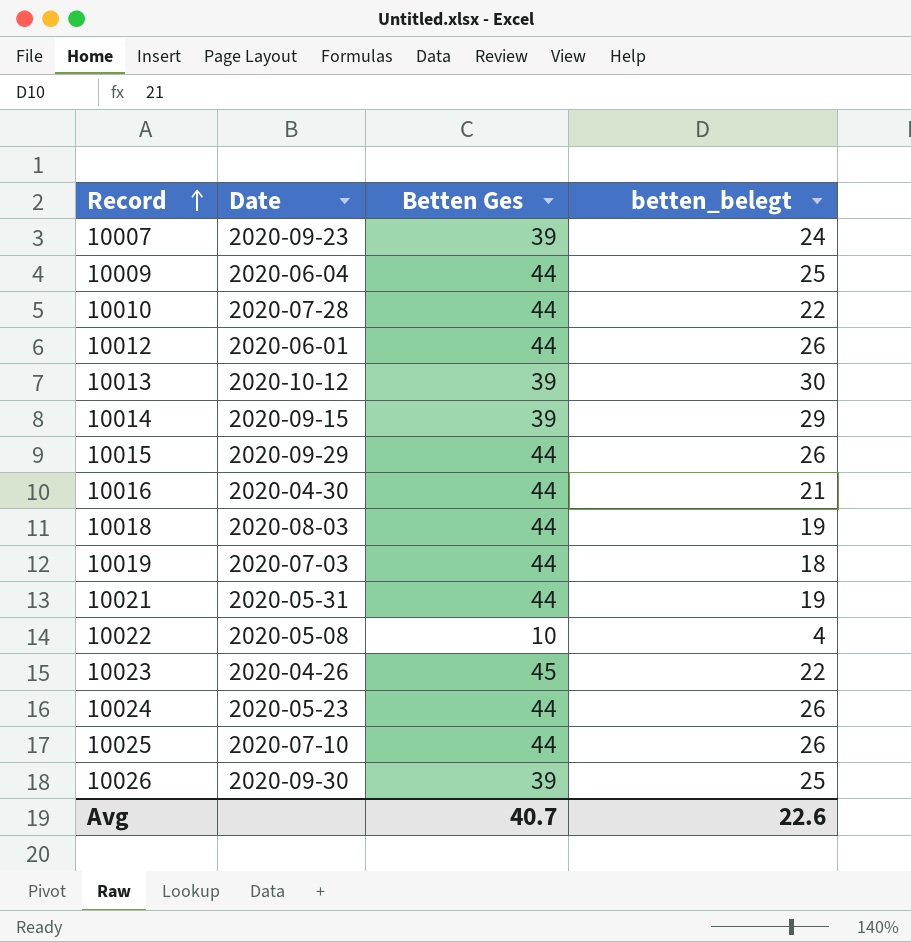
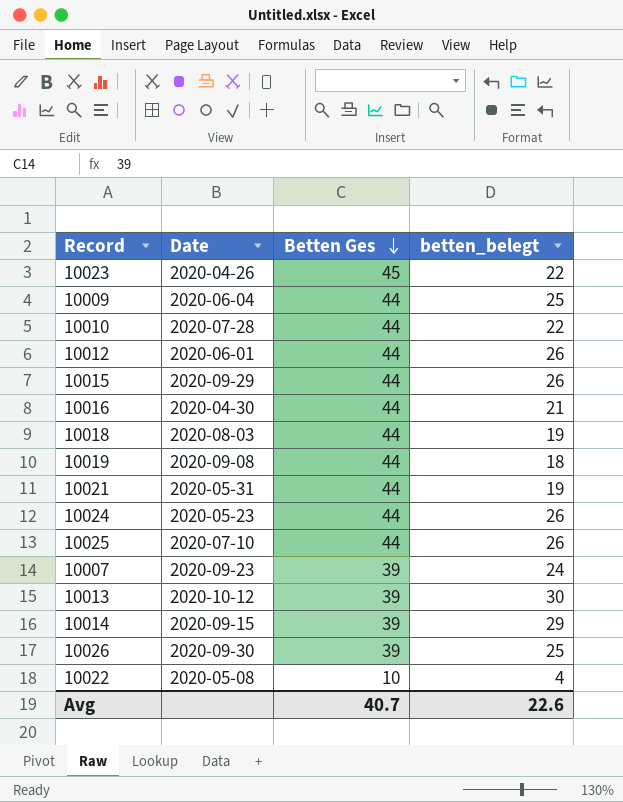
row order: Record ascending -> Betten Ges descending
10019 | Date: 2020-07-03 -> 2020-09-08

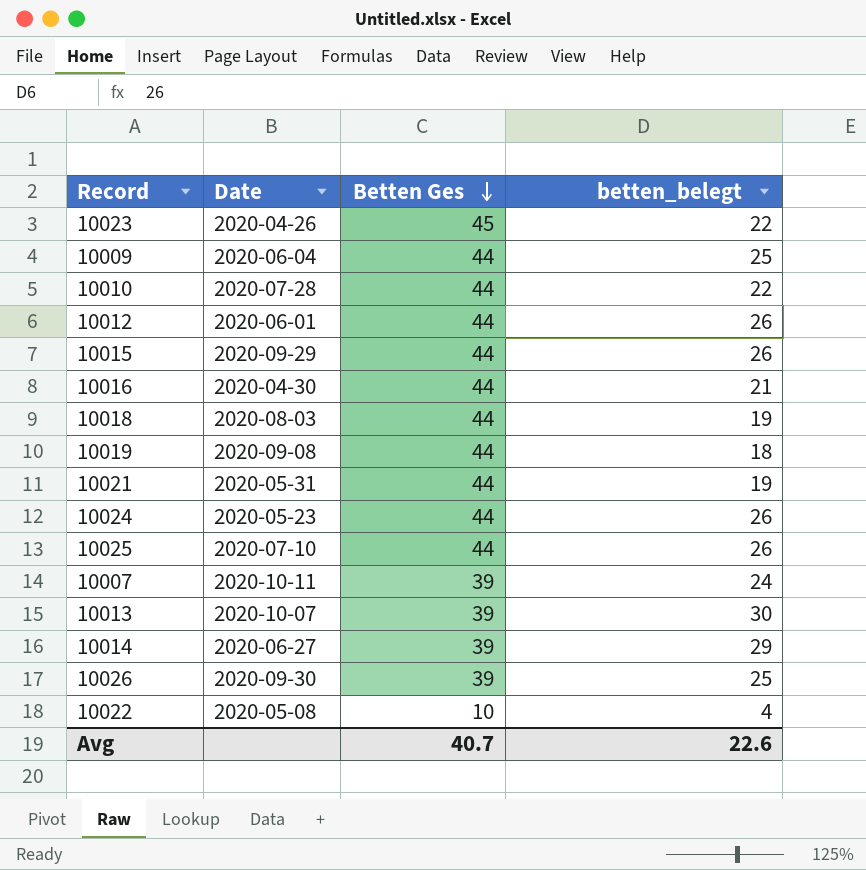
10007 | Date: 2020-09-23 -> 2020-10-11
10013 | Date: 2020-10-12 -> 2020-10-07
10014 | Date: 2020-09-15 -> 2020-06-27

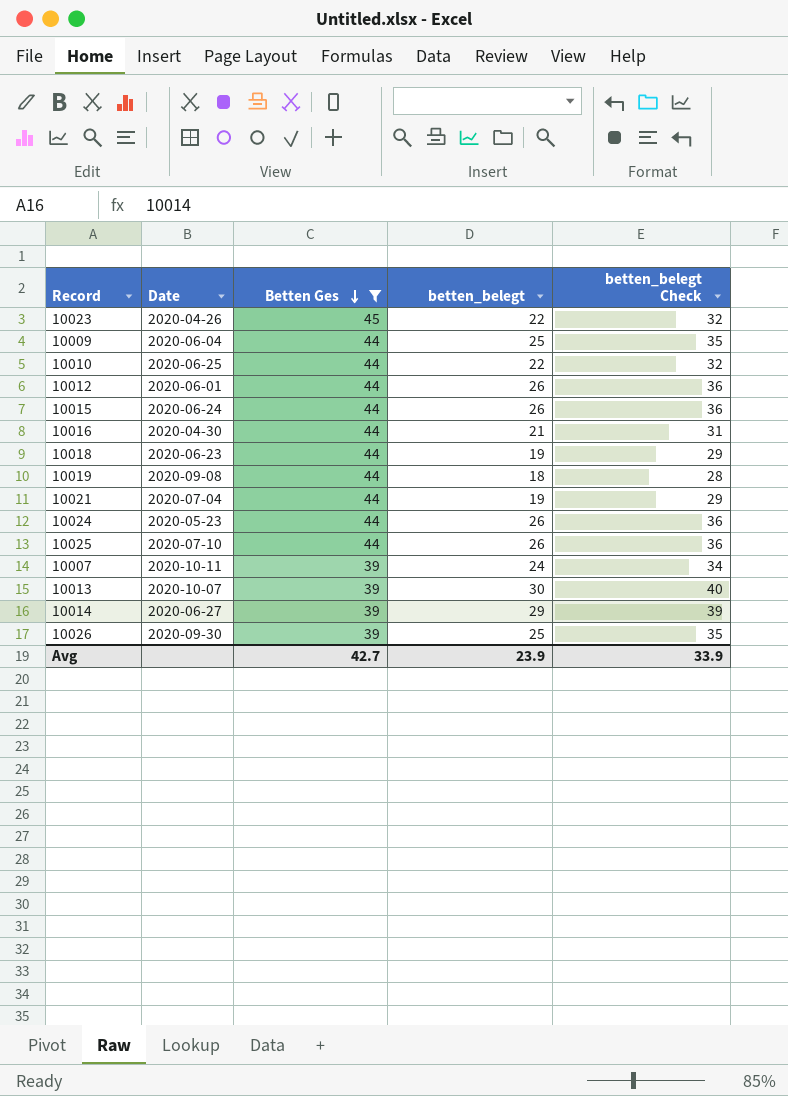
filter: none -> Betten Ges != 10
column betten_belegt Check | formula: none -> [betten_belegt] + 10
10010 | Date: 2020-07-28 -> 2020-06-25
10015 | Date: 2020-09-29 -> 2020-06-24
10018 | Date: 2020-08-03 -> 2020-06-23
10021 | Date: 2020-05-31 -> 2020-07-04
Avg | Betten Ges: 40.7 -> 42.7
Avg | betten_belegt: 22.6 -> 23.9

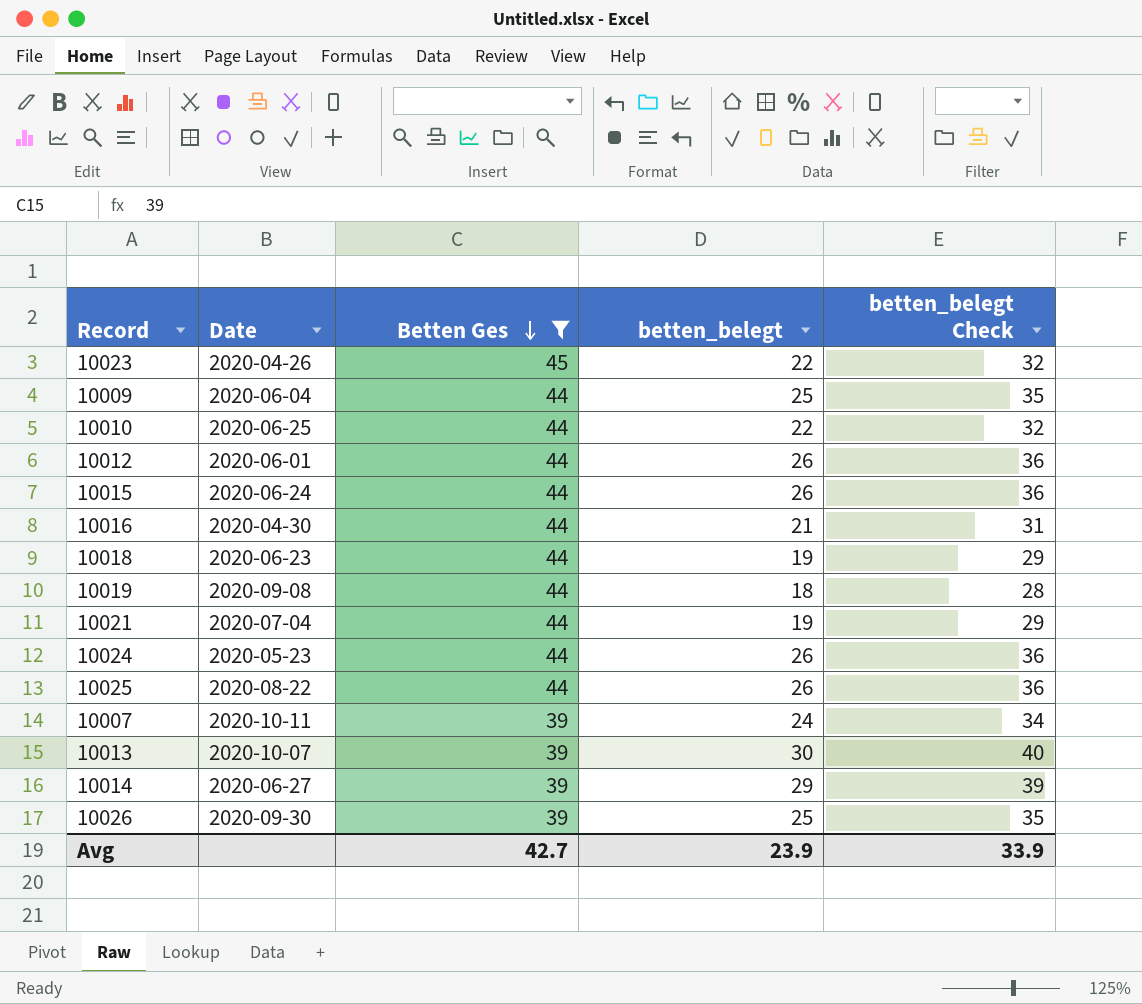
10025 | Date: 2020-07-10 -> 2020-08-22

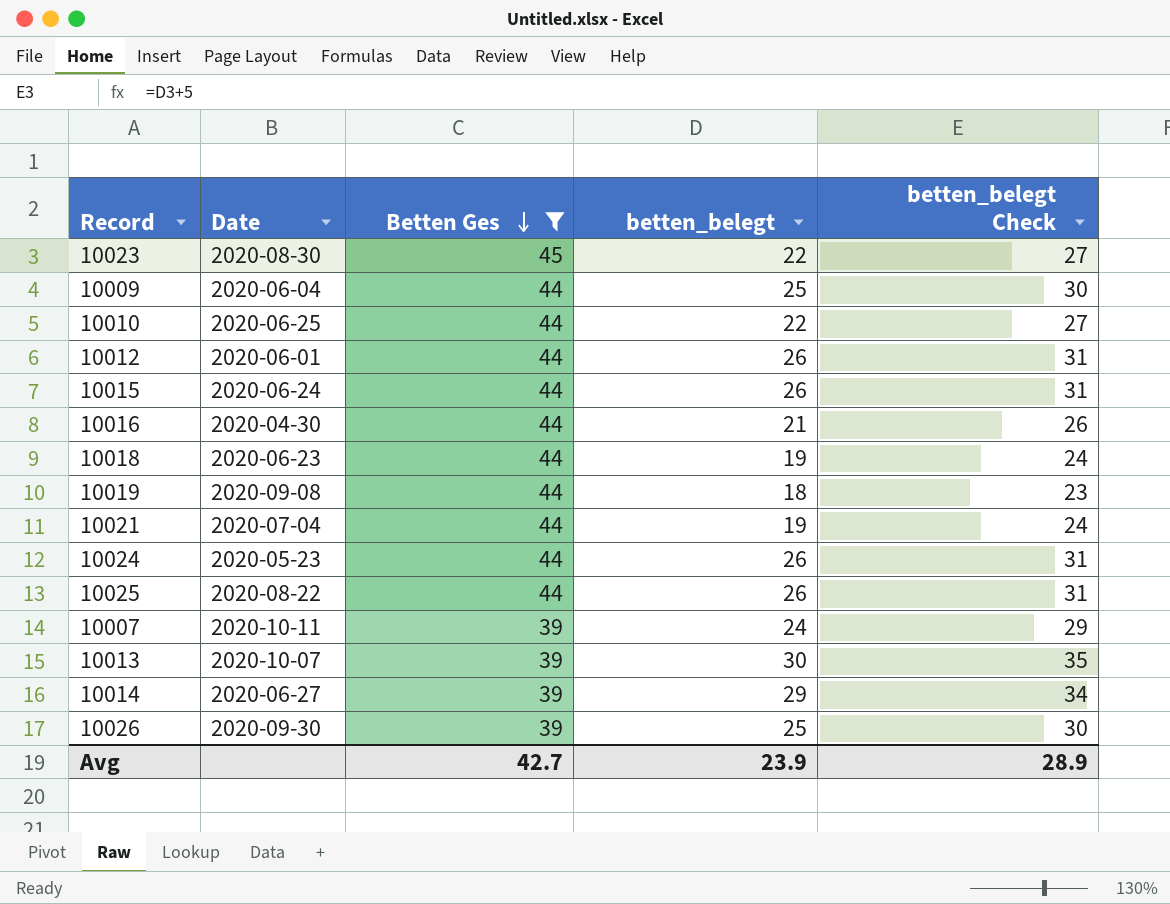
column betten_belegt Check | formula: [betten_belegt] + 10 -> [betten_belegt] + 5
10023 | Date: 2020-04-26 -> 2020-08-30
Avg | betten_belegt Check: 33.9 -> 28.9

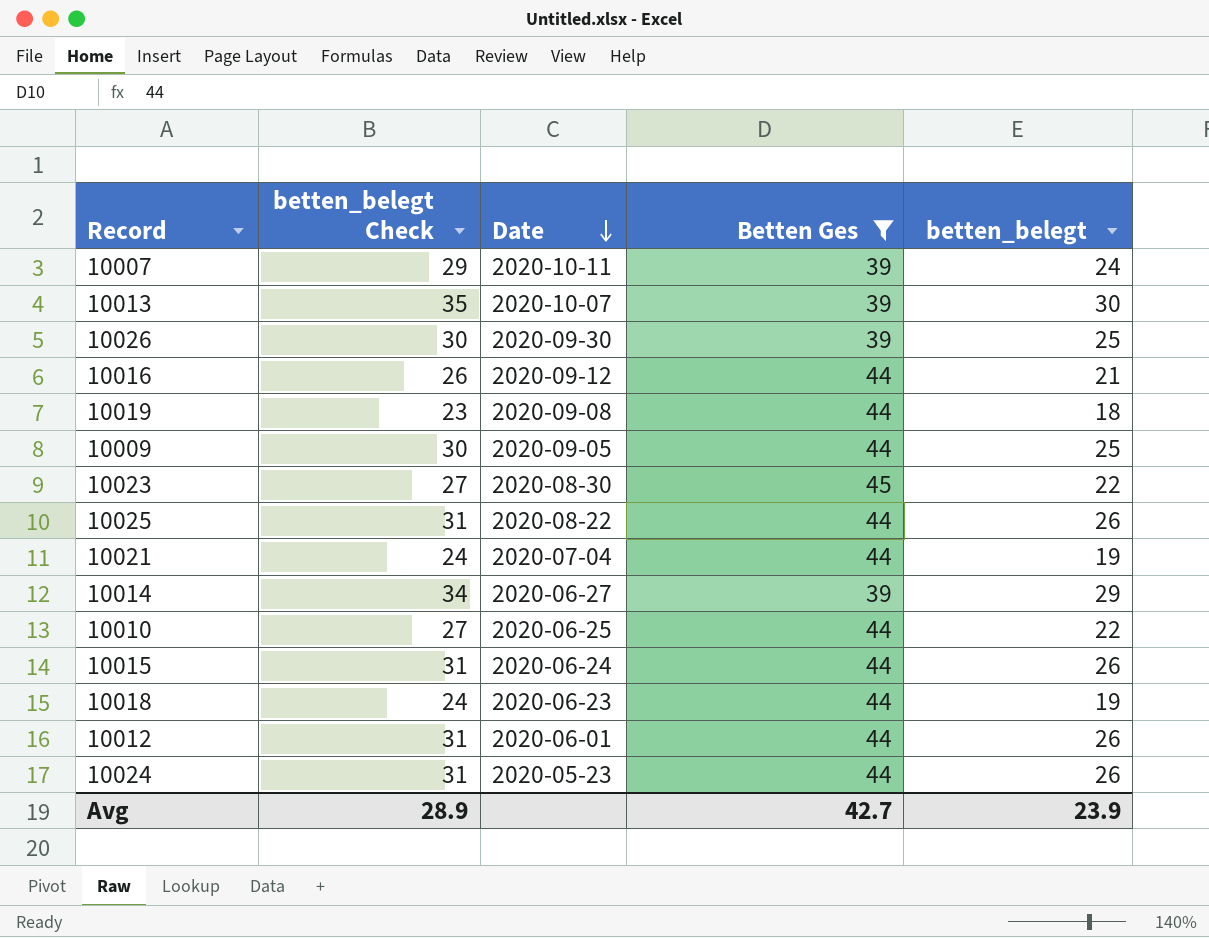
row order: Betten Ges descending -> Date descending
column betten_belegt Check | position: 5 -> 2
10016 | Date: 2020-04-30 -> 2020-09-12
10009 | Date: 2020-06-04 -> 2020-09-05

